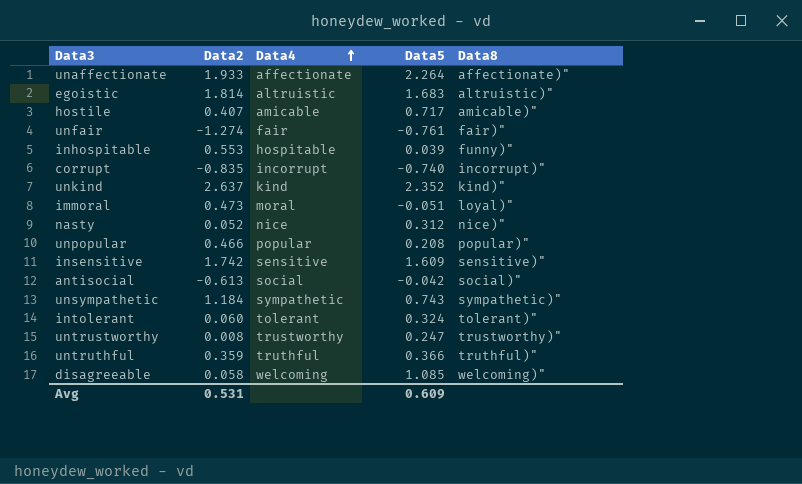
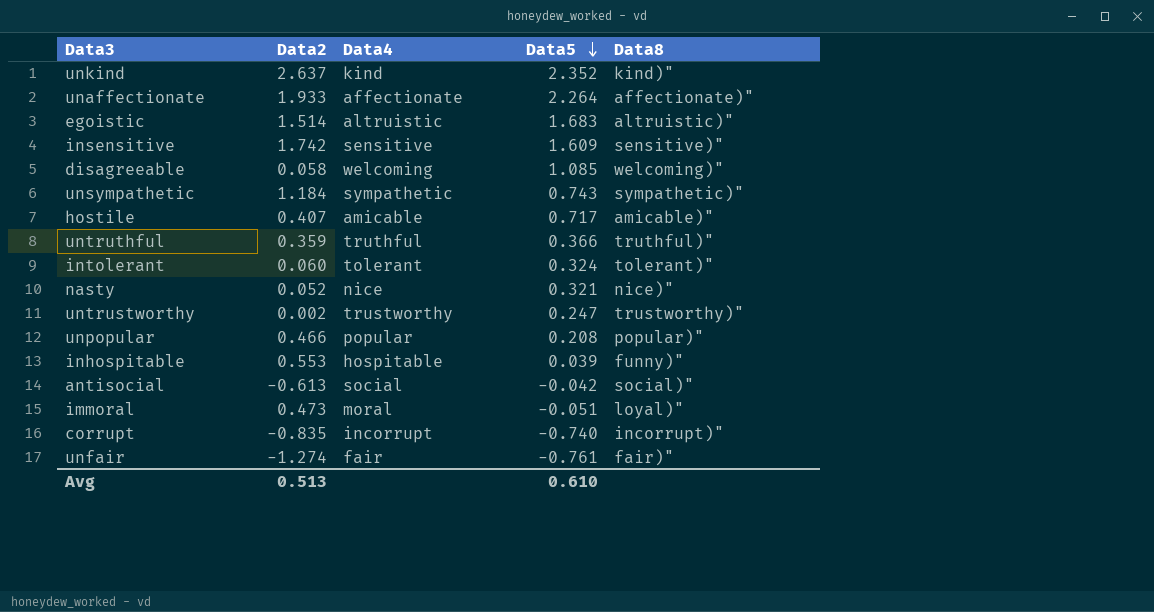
row order: Data4 ascending -> Data5 descending
egoistic | Data2: 1.814 -> 1.514
nasty | Data5: 0.312 -> 0.321
untrustworthy | Data2: 0.008 -> 0.002
Avg | Data2: 0.531 -> 0.513
Avg | Data5: 0.609 -> 0.610

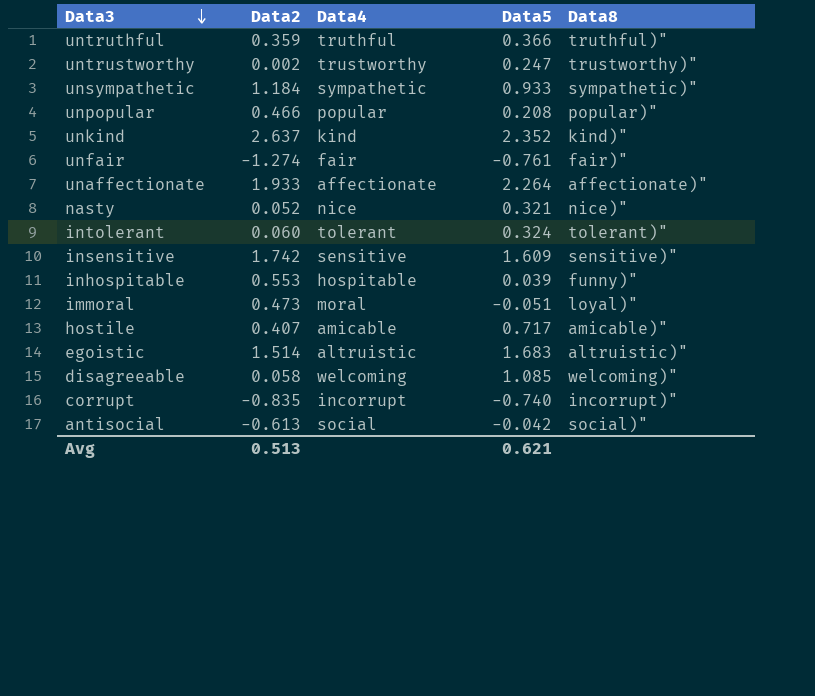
row order: Data5 descending -> Data3 descending
unsympathetic | Data5: 0.743 -> 0.933
Avg | Data5: 0.610 -> 0.621

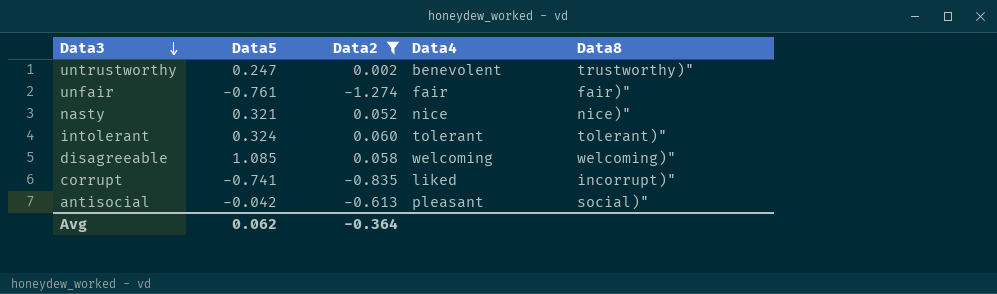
filter: none -> Data2 <= 0.060
column Data5 | position: 4 -> 2
untrustworthy | Data4: trustworthy -> benevolent
corrupt | Data5: -0.740 -> -0.741
corrupt | Data4: incorrupt -> liked
antisocial | Data4: social -> pleasant
Avg | Data5: 0.621 -> 0.062
Avg | Data2: 0.513 -> -0.364

